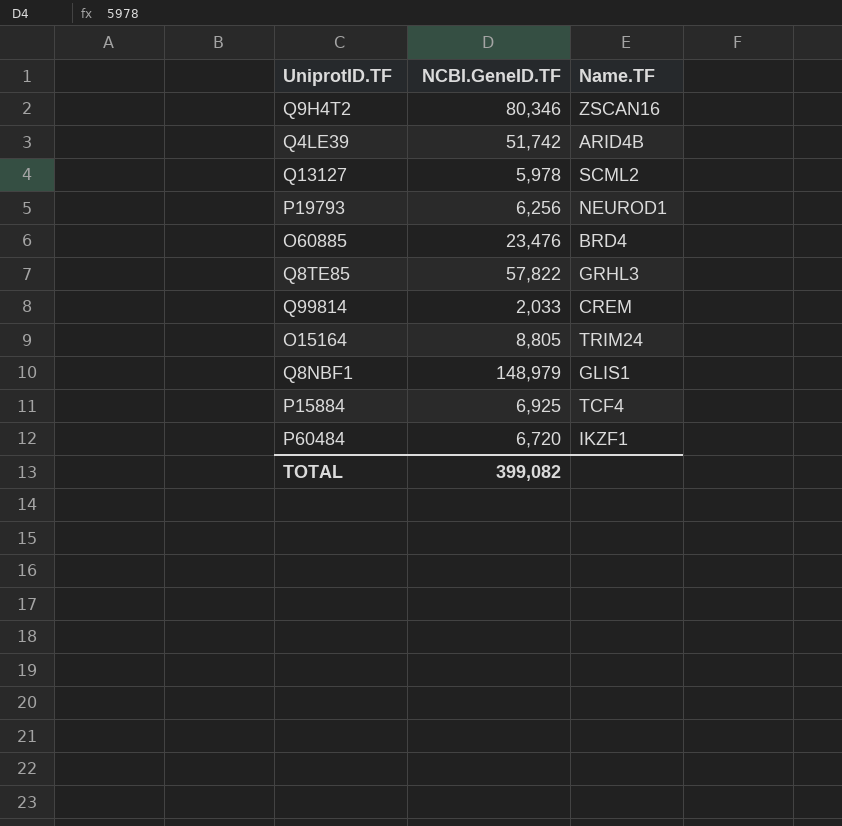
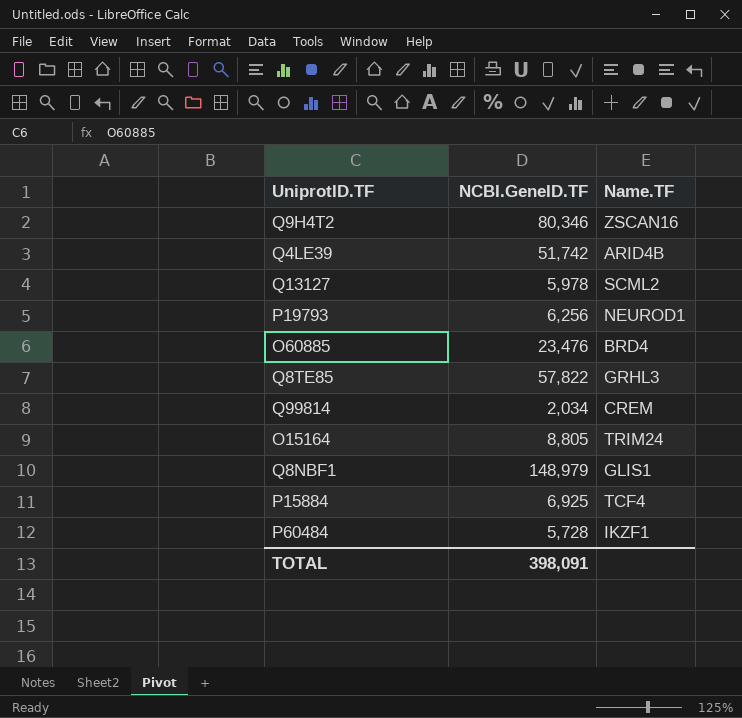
Q99814 | NCBI.GeneID.TF: 2,033 -> 2,034
P60484 | NCBI.GeneID.TF: 6,720 -> 5,728
TOTAL | NCBI.GeneID.TF: 399,082 -> 398,091

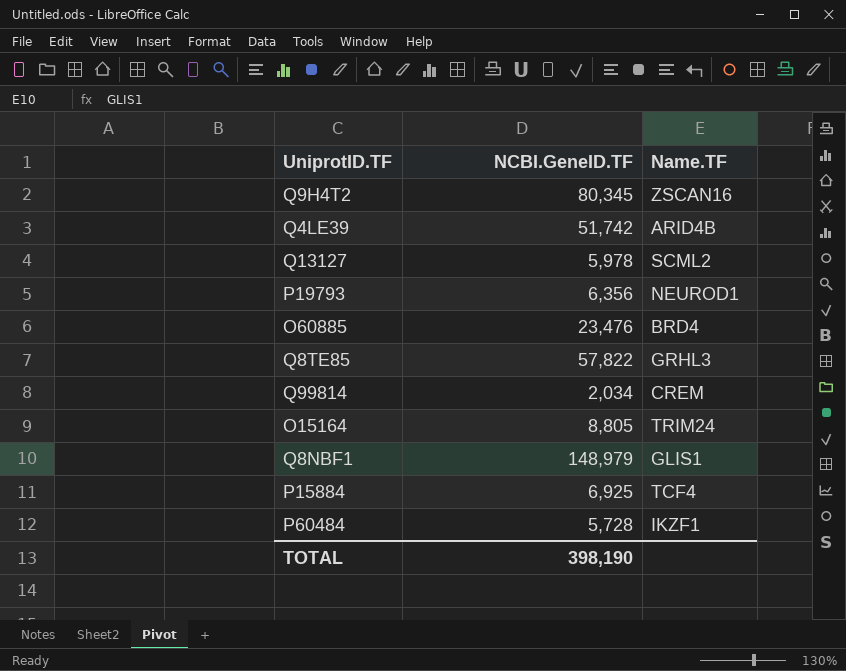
Q9H4T2 | NCBI.GeneID.TF: 80,346 -> 80,345
P19793 | NCBI.GeneID.TF: 6,256 -> 6,356
TOTAL | NCBI.GeneID.TF: 398,091 -> 398,190

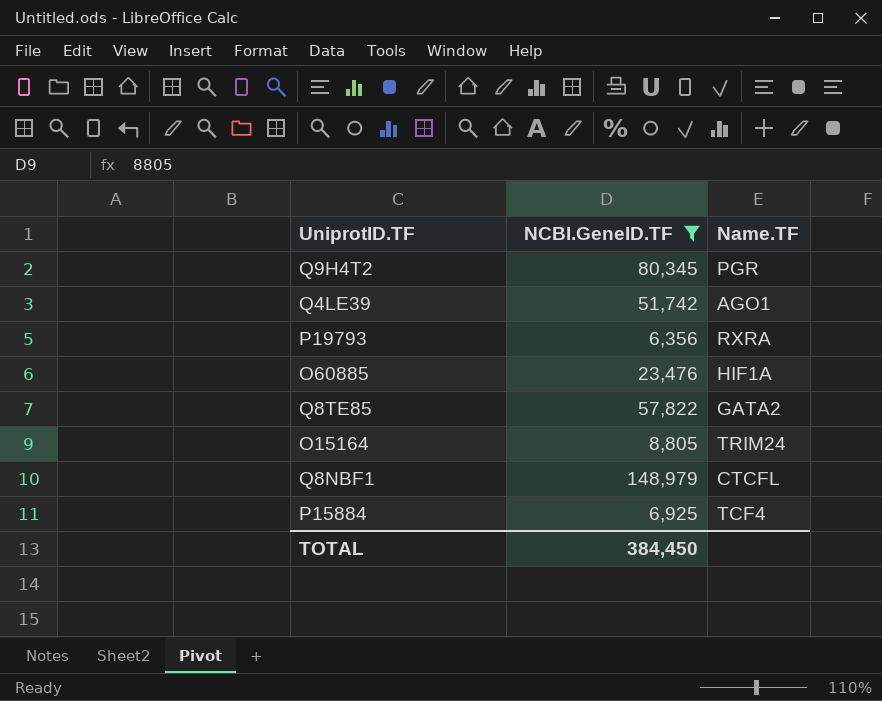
filter: none -> NCBI.GeneID.TF >= 6,356
Q9H4T2 | Name.TF: ZSCAN16 -> PGR
Q4LE39 | Name.TF: ARID4B -> AGO1
P19793 | Name.TF: NEUROD1 -> RXRA
O60885 | Name.TF: BRD4 -> HIF1A
Q8TE85 | Name.TF: GRHL3 -> GATA2
Q8NBF1 | Name.TF: GLIS1 -> CTCFL
TOTAL | NCBI.GeneID.TF: 398,190 -> 384,450

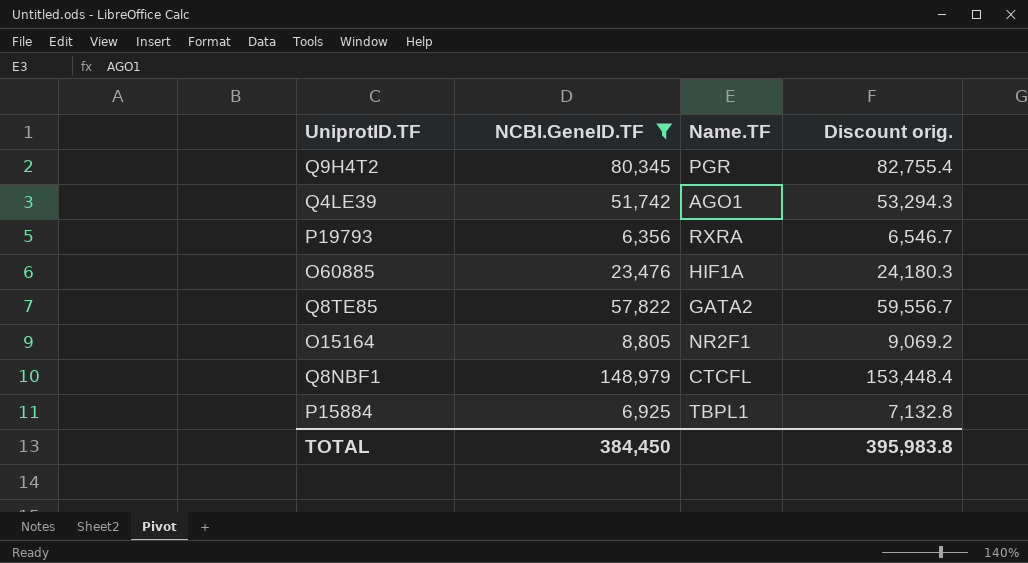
column Discount orig. | formula: none -> [NCBI.GeneID.TF] * 1.03
O15164 | Name.TF: TRIM24 -> NR2F1
P15884 | Name.TF: TCF4 -> TBPL1

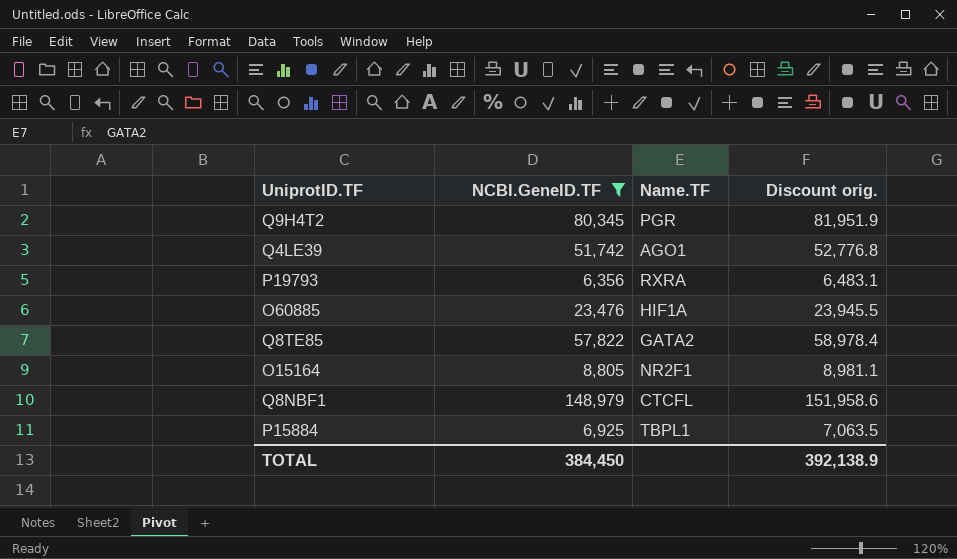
column Discount orig. | formula: [NCBI.GeneID.TF] * 1.03 -> [NCBI.GeneID.TF] * 1.02
TOTAL | Discount orig.: 395,983.8 -> 392,138.9

